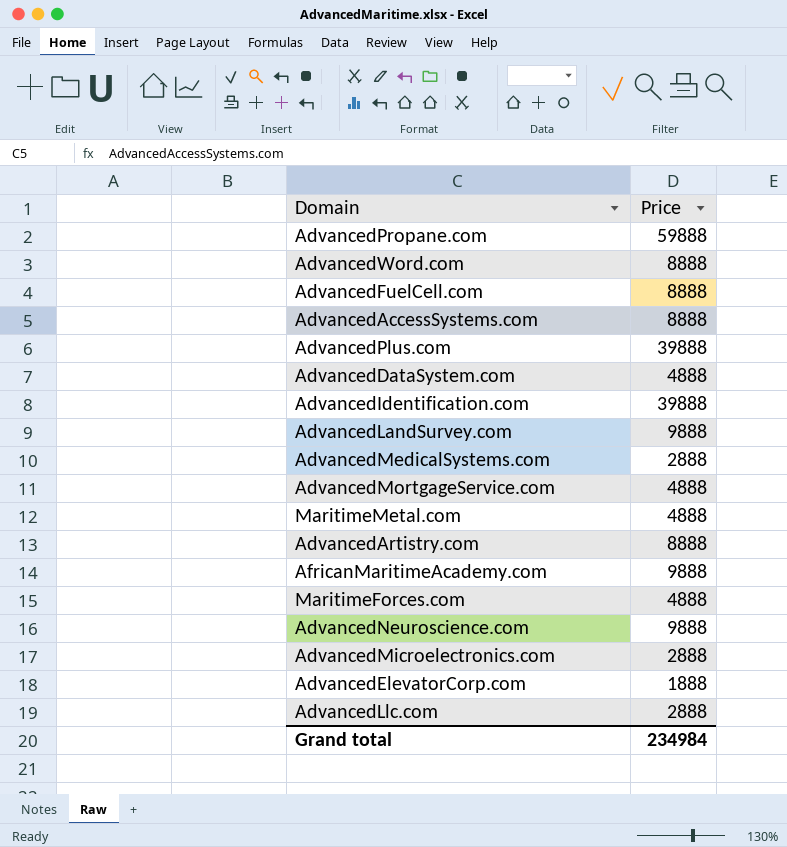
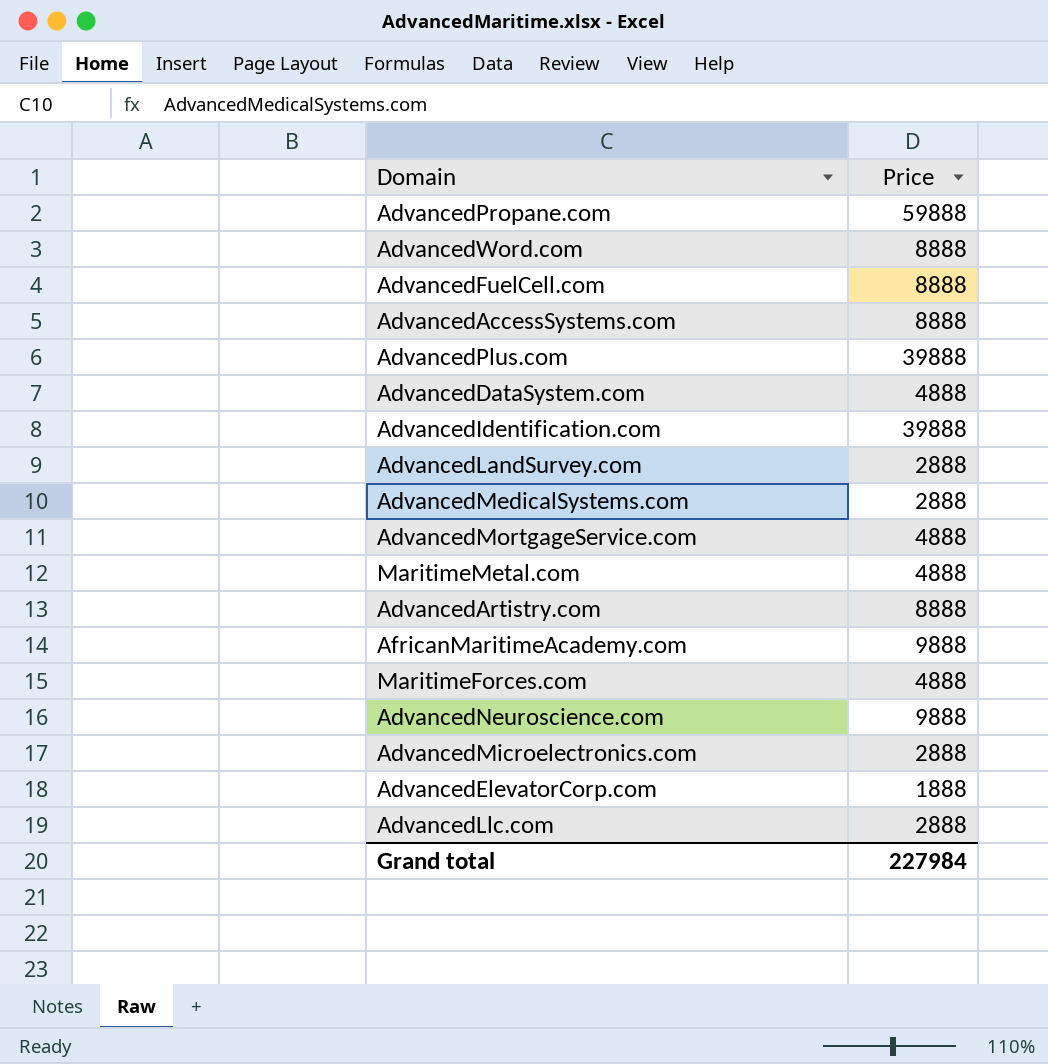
AdvancedLandSurvey.com | Price: 9888 -> 2888
Grand total | Price: 234984 -> 227984

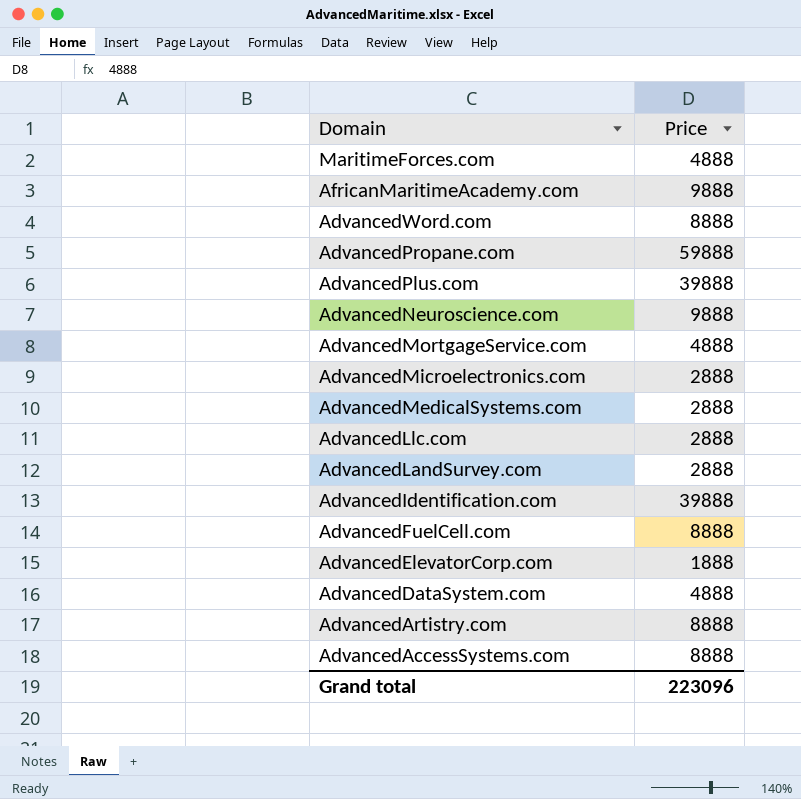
row order: none -> Domain descending
row MaritimeMetal.com: 4888 -> none
Grand total | Price: 227984 -> 223096

